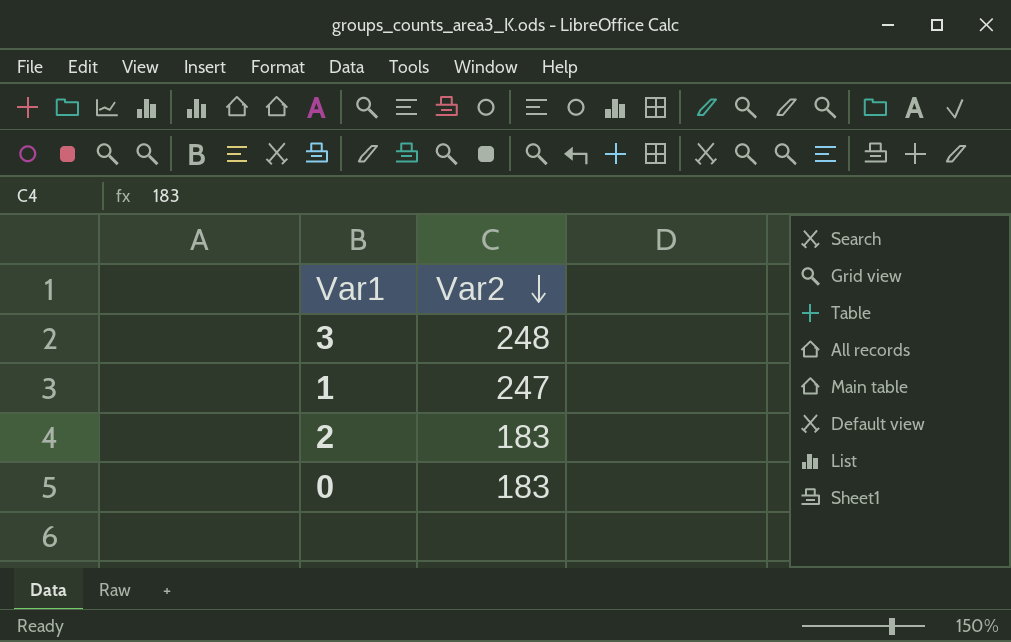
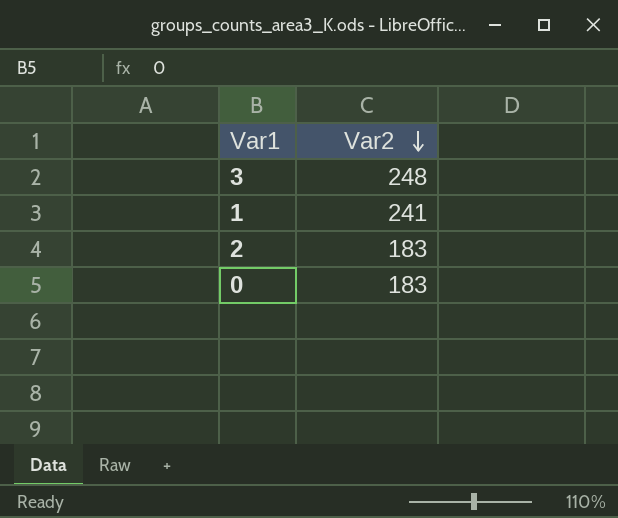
1 | Var2: 247 -> 241

